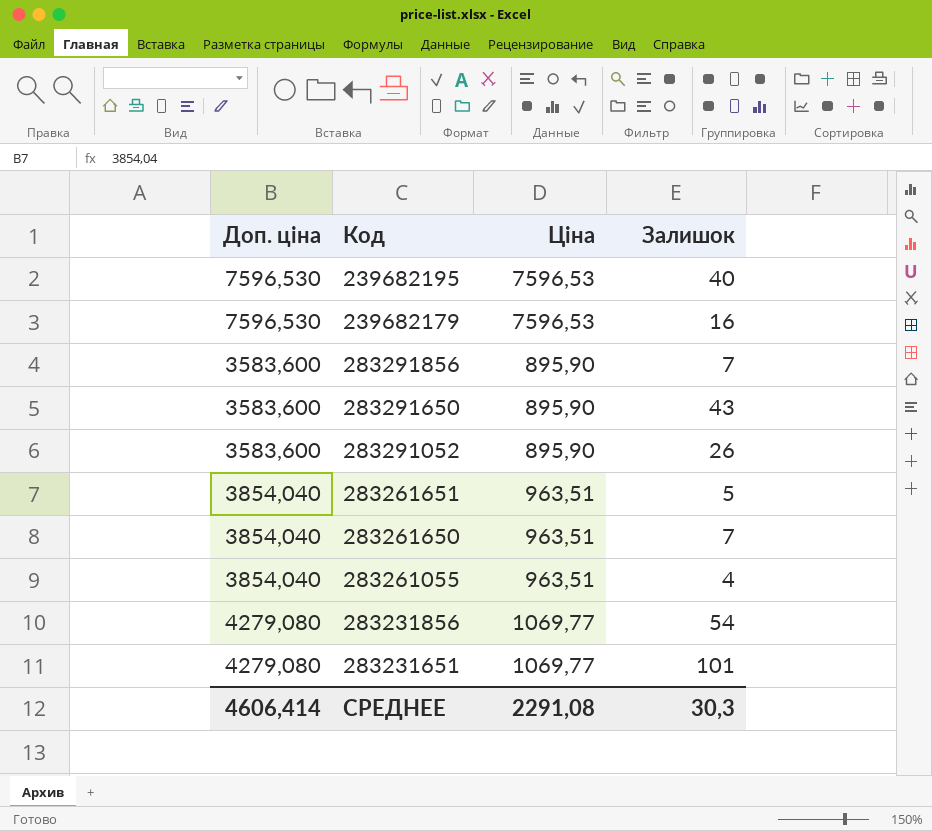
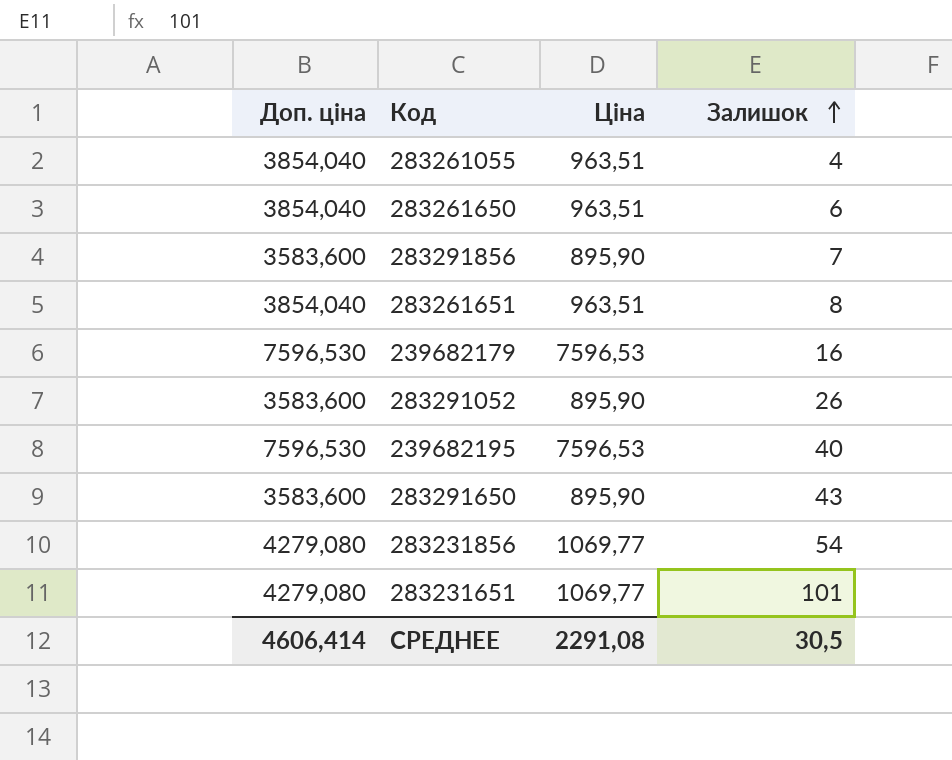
row order: none -> Залишок ascending
283261650 | Залишок: 7 -> 6
283261651 | Залишок: 5 -> 8
СРЕДНЕЕ | Залишок: 30,3 -> 30,5

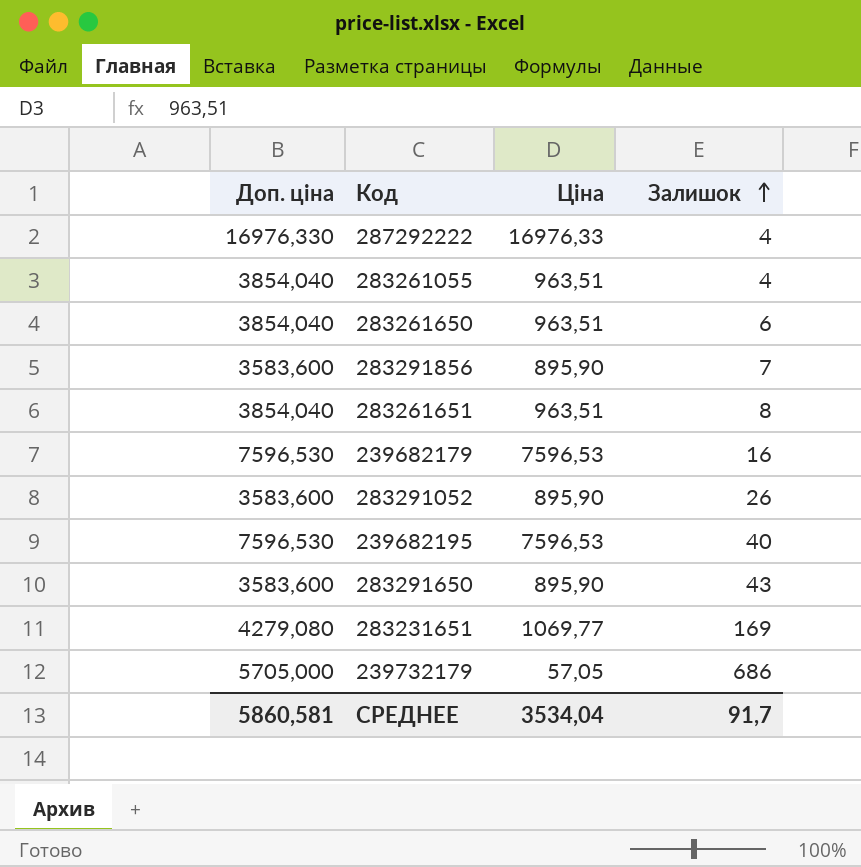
row 283231856: 4279,080 | 1069,77 | 54 -> none
row 287292222: none -> 16976,330 | 16976,33 | 4
283231651 | Залишок: 101 -> 169
row 239732179: none -> 5705,000 | 57,05 | 686
СРЕДНЕЕ | Доп. ціна: 4606,414 -> 5860,581
СРЕДНЕЕ | Ціна: 2291,08 -> 3534,04
СРЕДНЕЕ | Залишок: 30,5 -> 91,7

